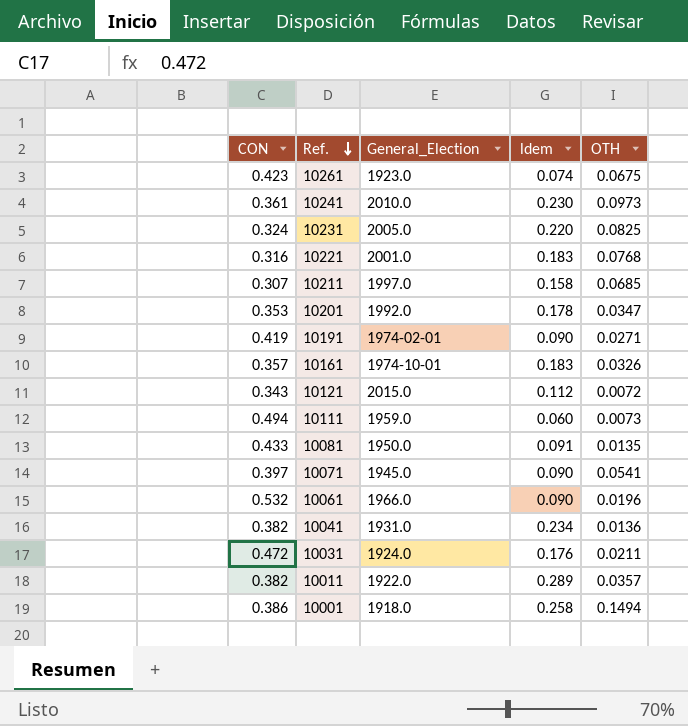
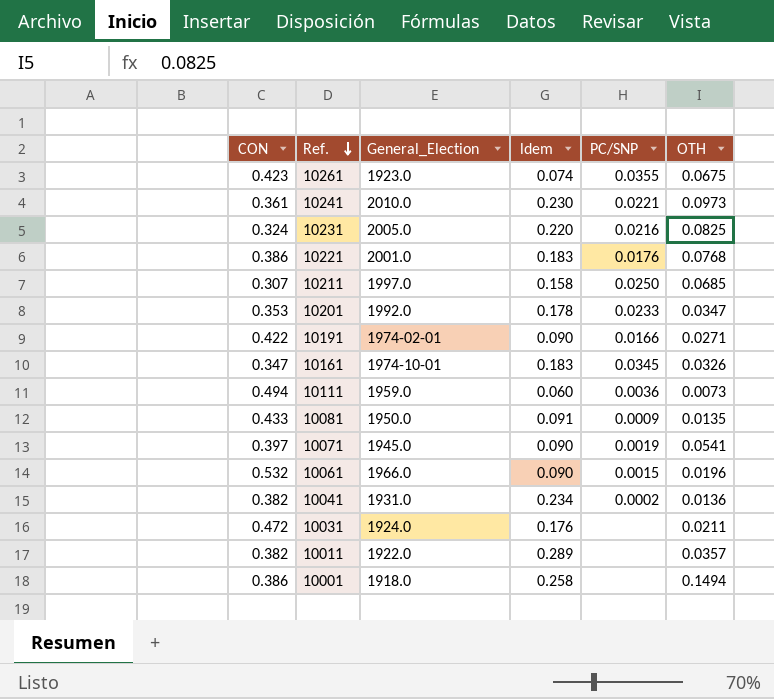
column PC/SNP | position: none -> 5
row 10121: 0.343 | 2015.0 | 0.112 | 0.0072 -> none
10221 | CON: 0.316 -> 0.386
10191 | CON: 0.419 -> 0.422
10161 | CON: 0.357 -> 0.347

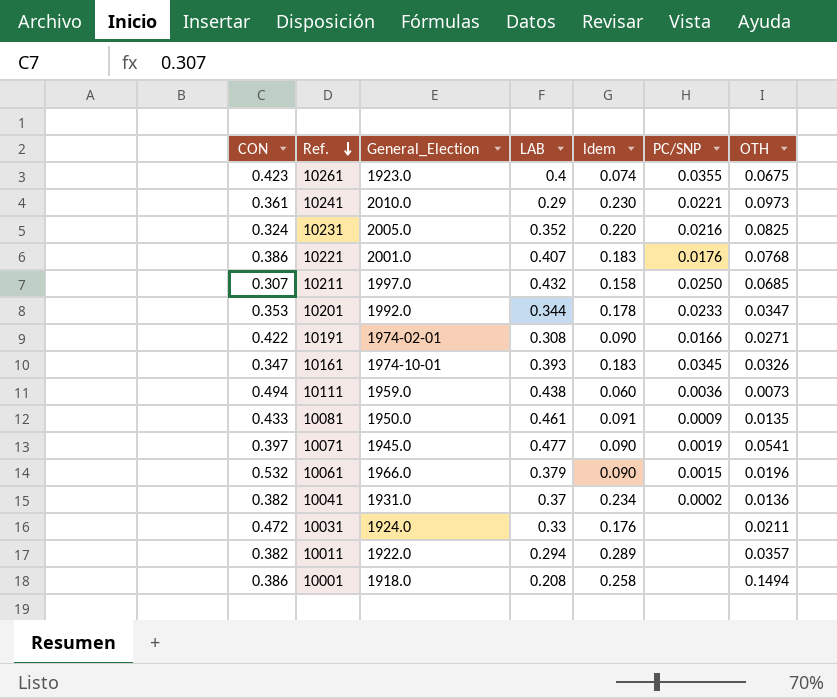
column LAB | position: none -> 4

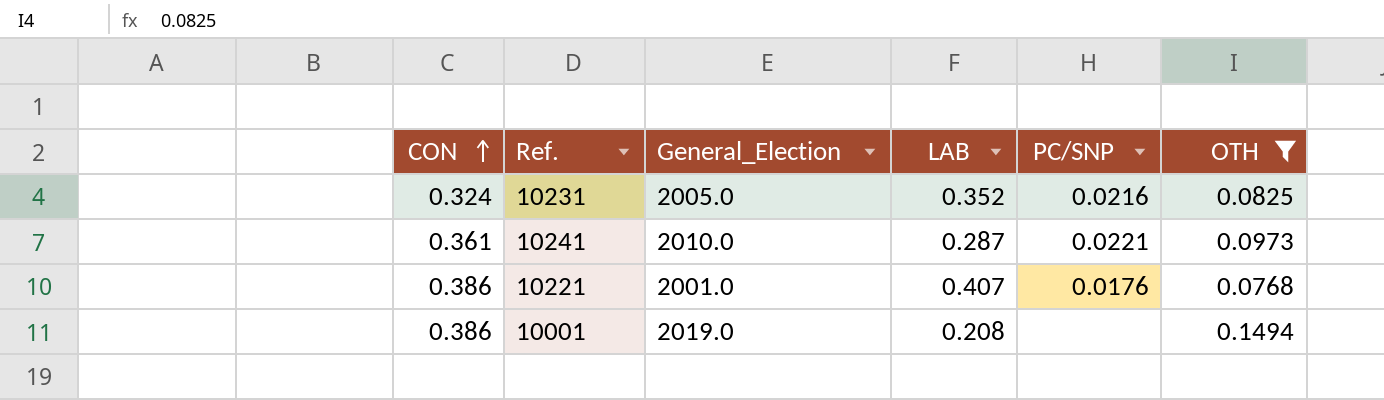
filter: none -> OTH >= 0.0768
row order: Ref. descending -> CON ascending
column ldem | position: 5 -> none
10241 | LAB: 0.29 -> 0.287
10001 | General_Election: 1918.0 -> 2019.0

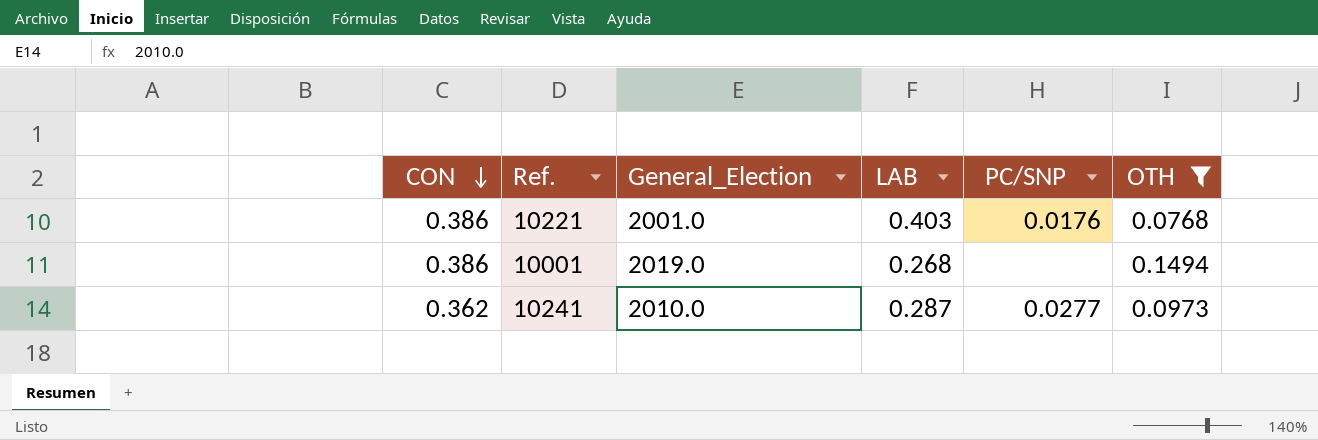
row order: CON ascending -> CON descending
row 10231: 0.324 | 2005.0 | 0.352 | 0.0216 | 0.0825 -> none
10221 | LAB: 0.407 -> 0.403
10001 | LAB: 0.208 -> 0.268
10241 | CON: 0.361 -> 0.362
10241 | PC/SNP: 0.0221 -> 0.0277

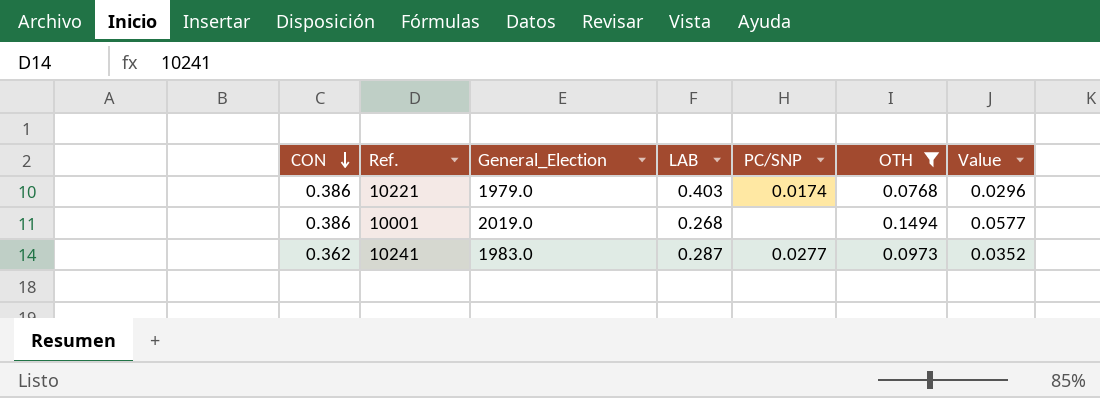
column Value | formula: none -> [CON] * [OTH]
10221 | General_Election: 2001.0 -> 1979.0
10221 | PC/SNP: 0.0176 -> 0.0174
10241 | General_Election: 2010.0 -> 1983.0

